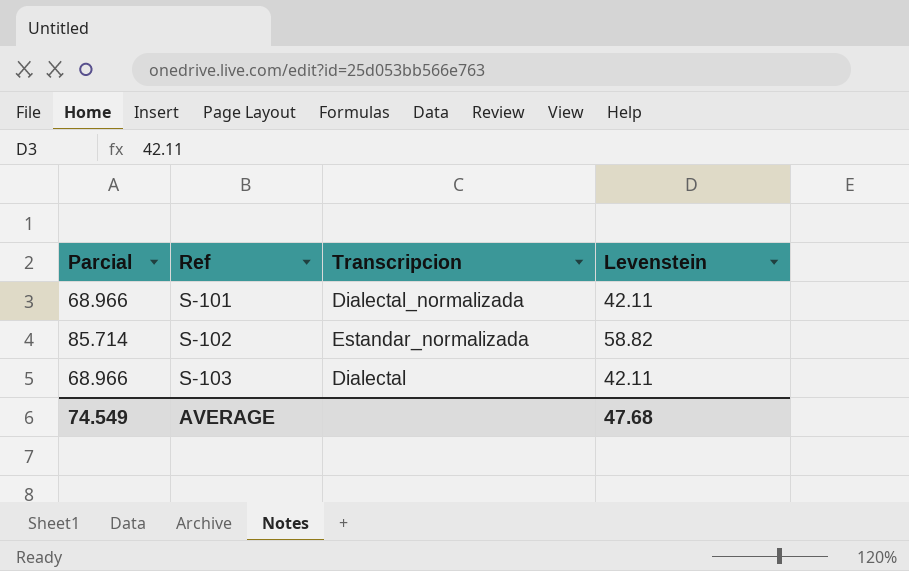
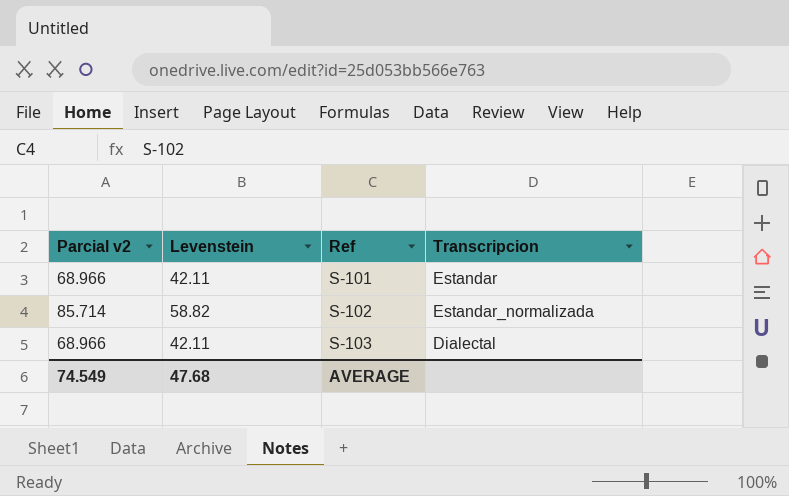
column name: Parcial -> Parcial v2
column Levenstein | position: 4 -> 2
S-101 | Transcripcion: Dialectal_normalizada -> Estandar

